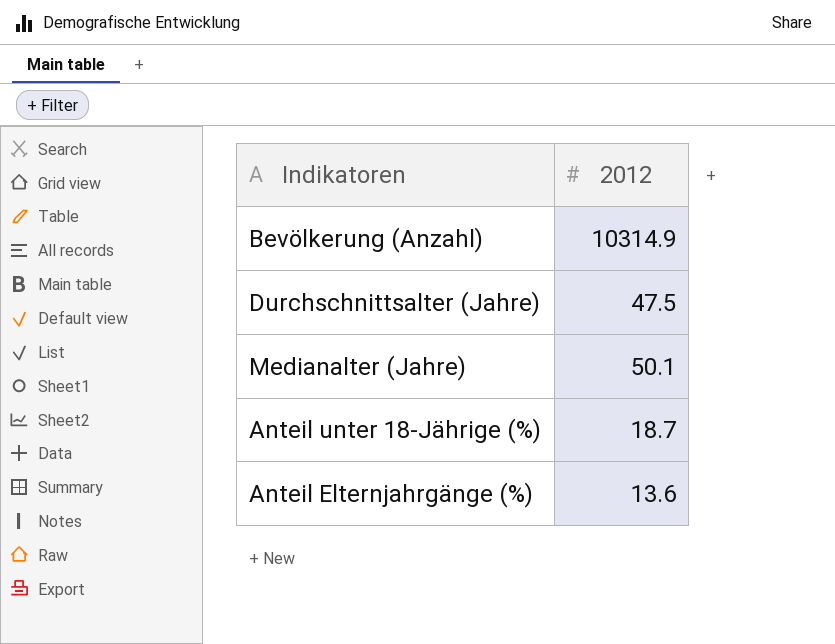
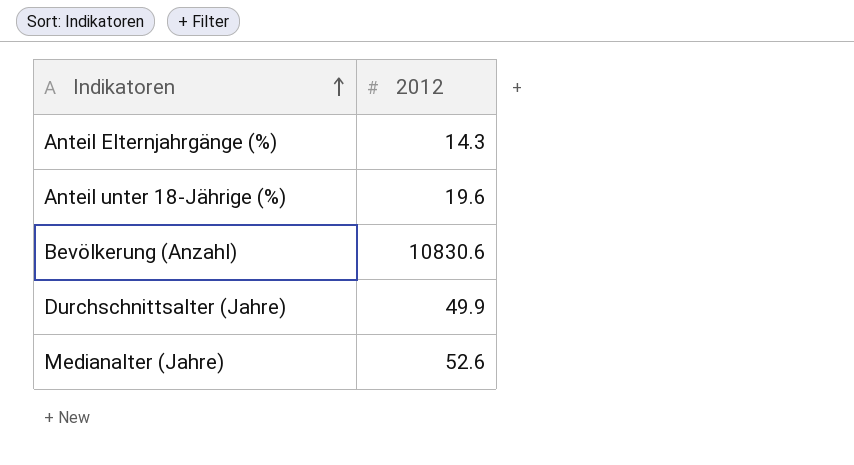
row order: none -> Indikatoren ascending
Anteil Elternjahrgänge (%) | 2012: 13.6 -> 14.3
Anteil unter 18-Jährige (%) | 2012: 18.7 -> 19.6
Bevölkerung (Anzahl) | 2012: 10314.9 -> 10830.6
Durchschnittsalter (Jahre) | 2012: 47.5 -> 49.9
Medianalter (Jahre) | 2012: 50.1 -> 52.6

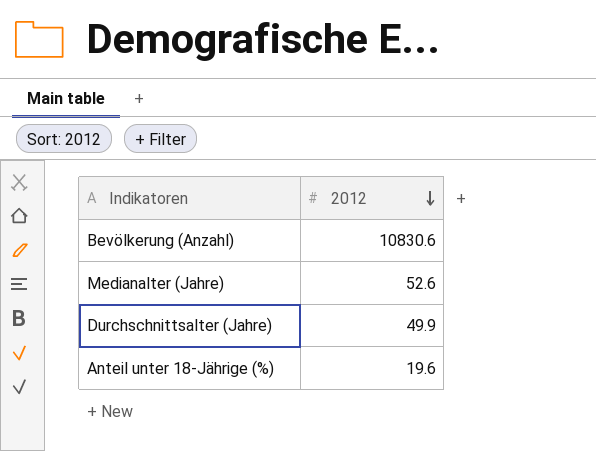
row order: Indikatoren ascending -> 2012 descending
row Anteil Elternjahrgänge (%): 14.3 -> none

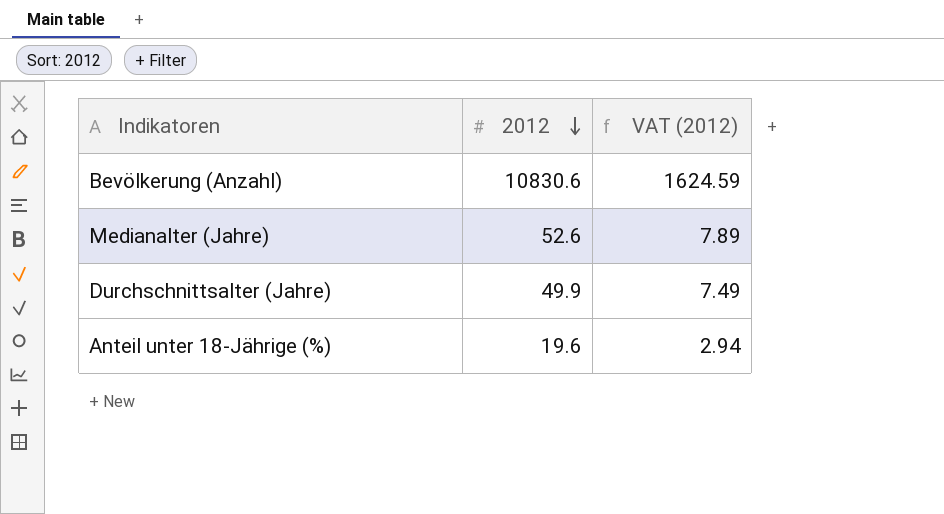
column VAT (2012) | formula: none -> [2012] * 0.15

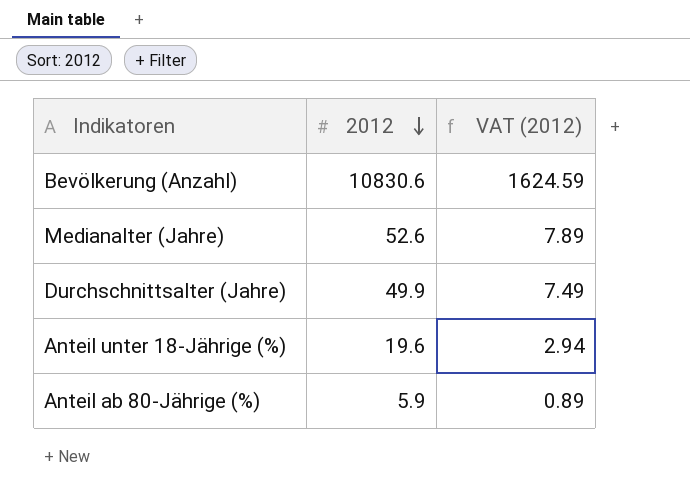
row Anteil ab 80-Jährige (%): none -> 5.9 | 0.89

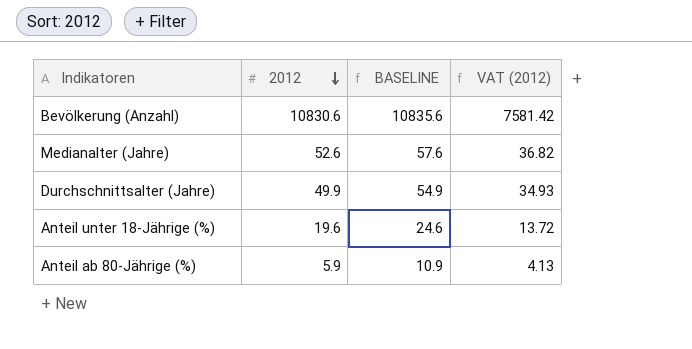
column BASELINE | formula: none -> [2012] + 5
column VAT (2012) | formula: [2012] * 0.15 -> [2012] * 0.7

